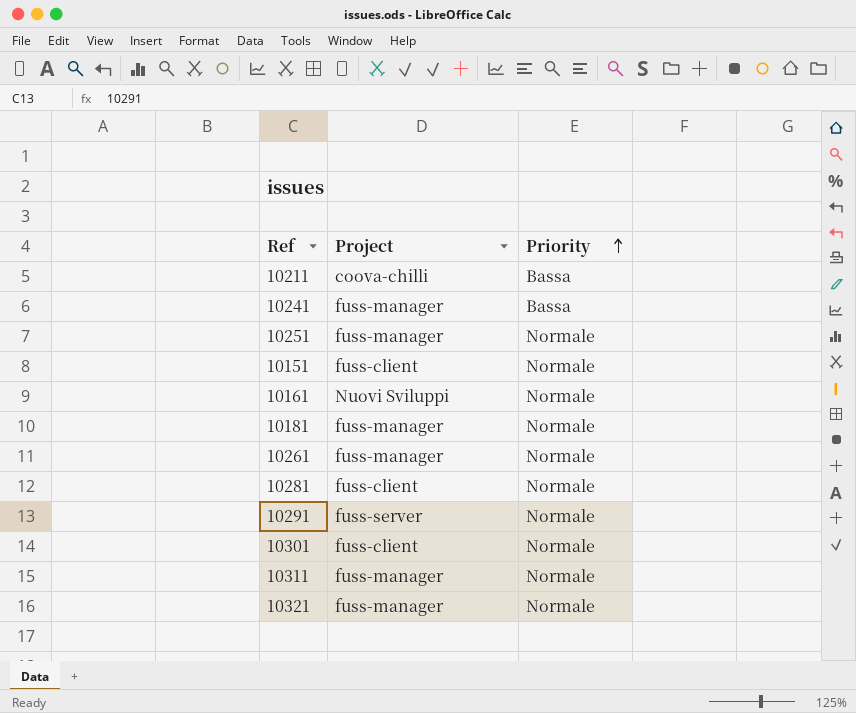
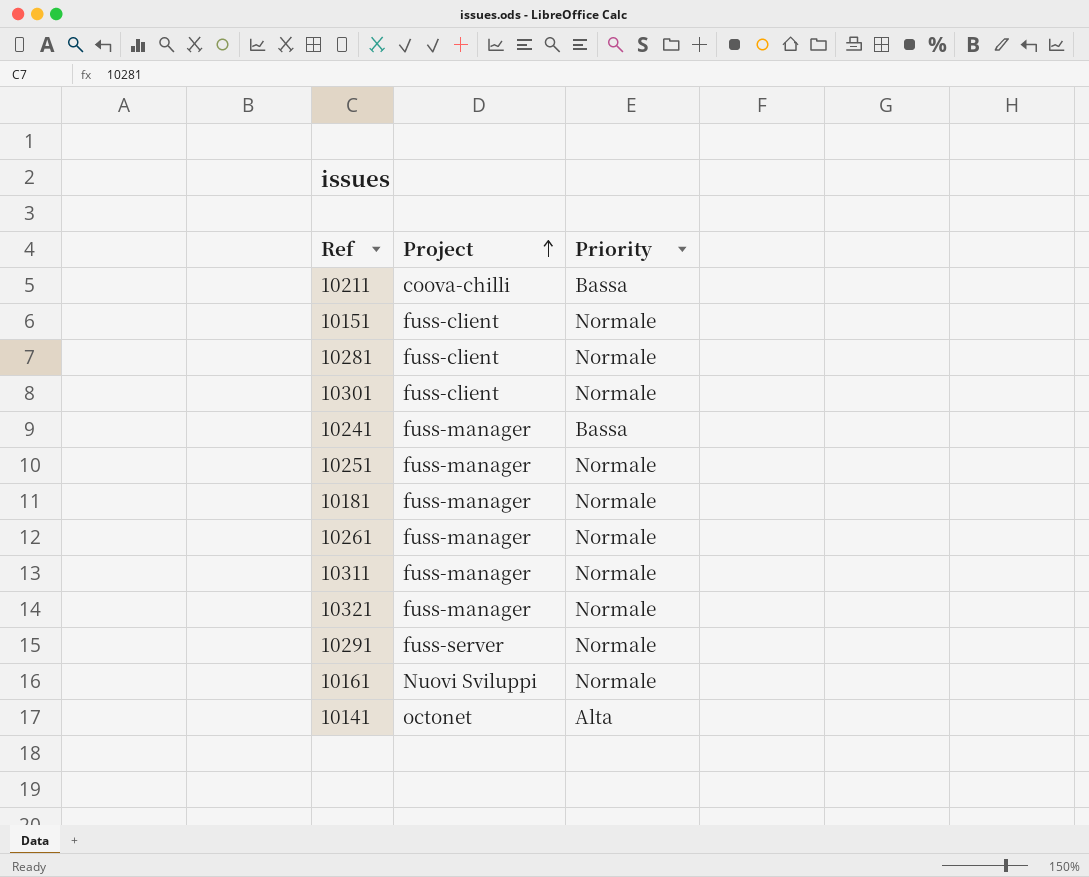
row order: Priority ascending -> Project ascending
row 10141: none -> octonet | Alta

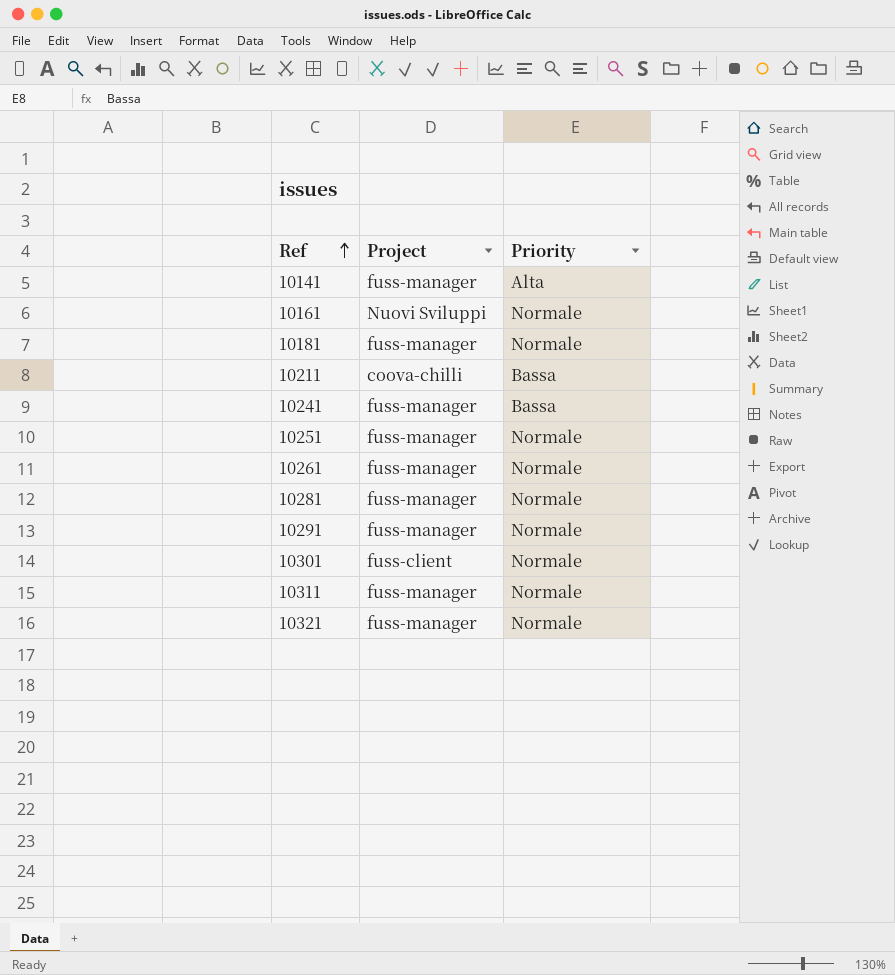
row order: Project ascending -> Ref ascending
row 10151: fuss-client | Normale -> none
10141 | Project: octonet -> fuss-manager
10281 | Project: fuss-client -> fuss-manager
10291 | Project: fuss-server -> fuss-manager

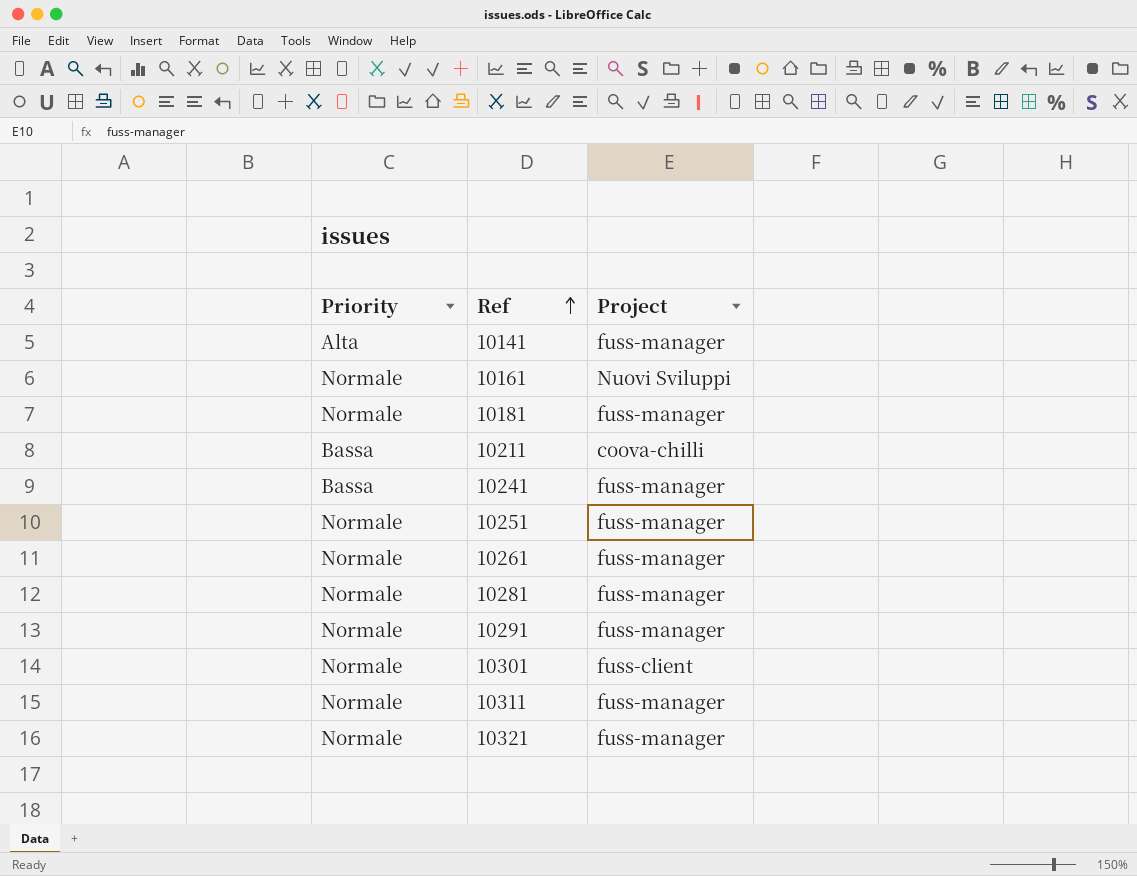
column Priority | position: 3 -> 1

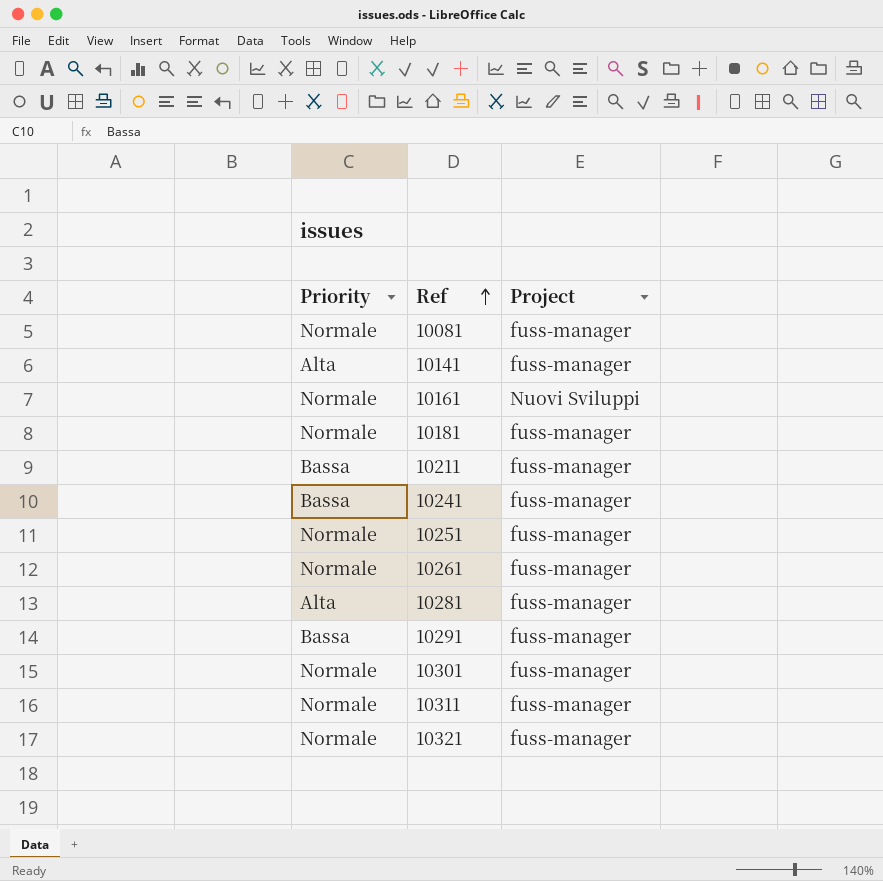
row 10081: none -> Normale | fuss-manager
10211 | Project: coova-chilli -> fuss-manager
10281 | Priority: Normale -> Alta
10291 | Priority: Normale -> Bassa
10301 | Project: fuss-client -> fuss-manager

